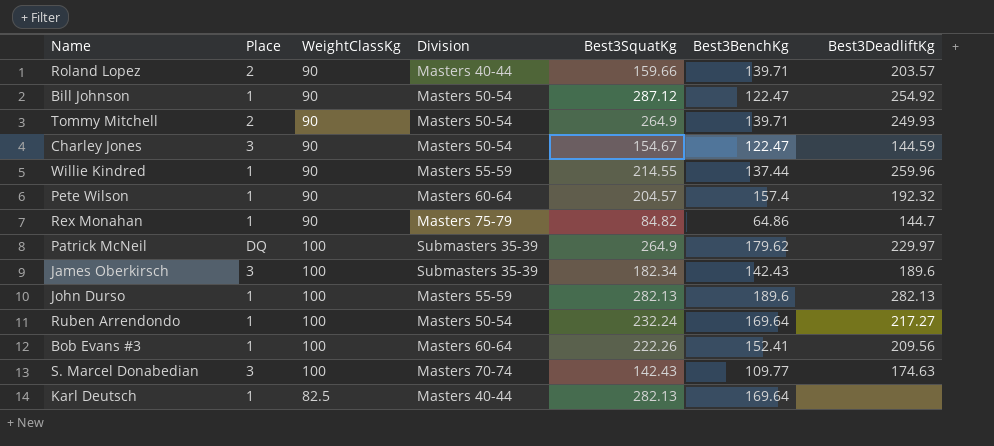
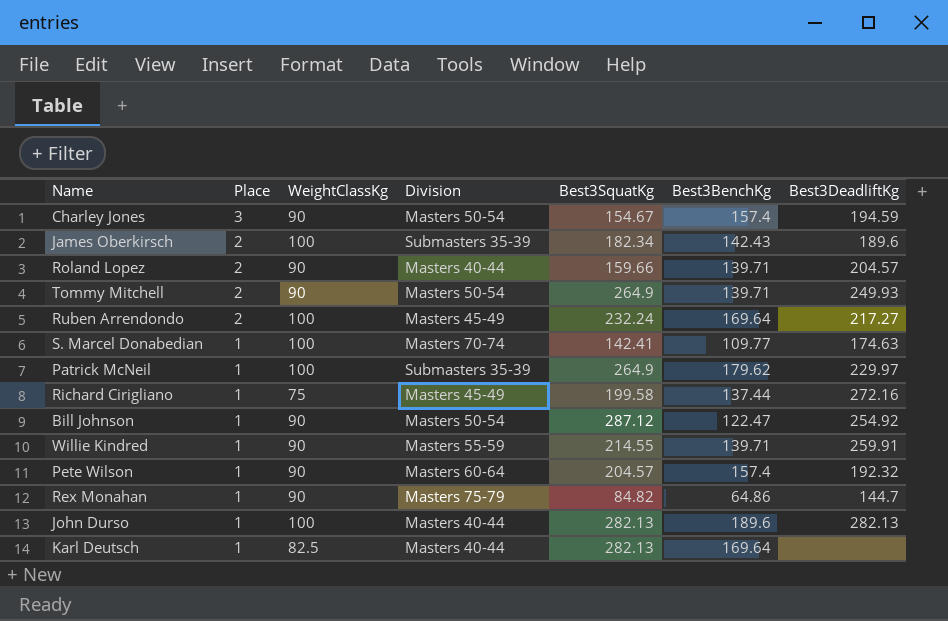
row order: none -> Place descending
row Bob Evans #3: 1 | 100 | Masters 60-64 | 222.26 | 152.41 | 209.56 -> none
Charley Jones | Best3BenchKg: 122.47 -> 157.4
Charley Jones | Best3DeadliftKg: 144.59 -> 194.59
James Oberkirsch | Place: 3 -> 2
Roland Lopez | Best3DeadliftKg: 203.57 -> 204.57
Ruben Arrendondo | Place: 1 -> 2
Ruben Arrendondo | Division: Masters 50-54 -> Masters 45-49
S. Marcel Donabedian | Place: 3 -> 1
S. Marcel Donabedian | Best3SquatKg: 142.43 -> 142.41
Patrick McNeil | Place: DQ -> 1
row Richard Cirigliano: none -> 1 | 75 | Masters 45-49 | 199.58 | 137.44 | 272.16
Willie Kindred | Best3BenchKg: 137.44 -> 139.71
Willie Kindred | Best3DeadliftKg: 259.96 -> 259.91
John Durso | Division: Masters 55-59 -> Masters 40-44

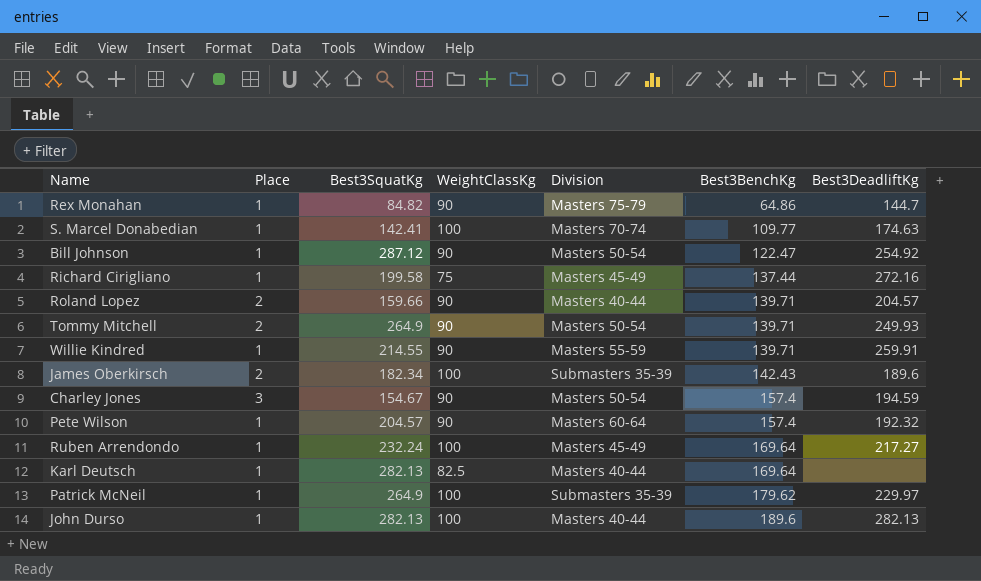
row order: Place descending -> Best3BenchKg ascending
column Best3SquatKg | position: 5 -> 3
Ruben Arrendondo | Place: 2 -> 1

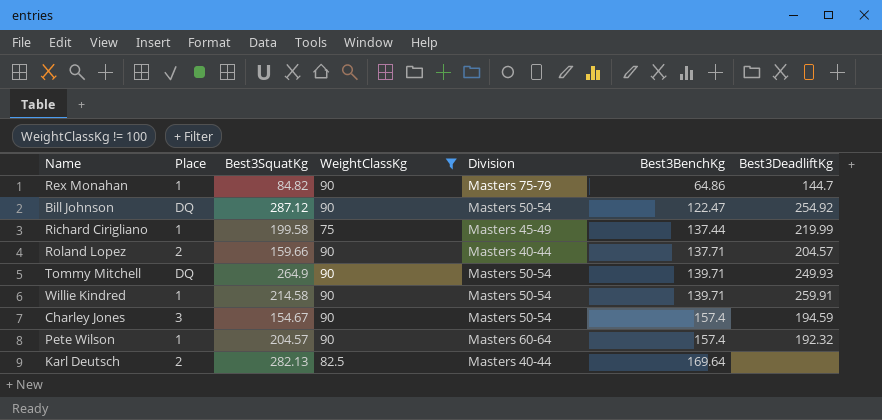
filter: none -> WeightClassKg != 100
Bill Johnson | Place: 1 -> DQ
Richard Cirigliano | Best3DeadliftKg: 272.16 -> 219.99
Roland Lopez | Best3BenchKg: 139.71 -> 137.71
Tommy Mitchell | Place: 2 -> DQ
Willie Kindred | Best3SquatKg: 214.55 -> 214.58
Willie Kindred | Division: Masters 55-59 -> Masters 50-54
Karl Deutsch | Place: 1 -> 2

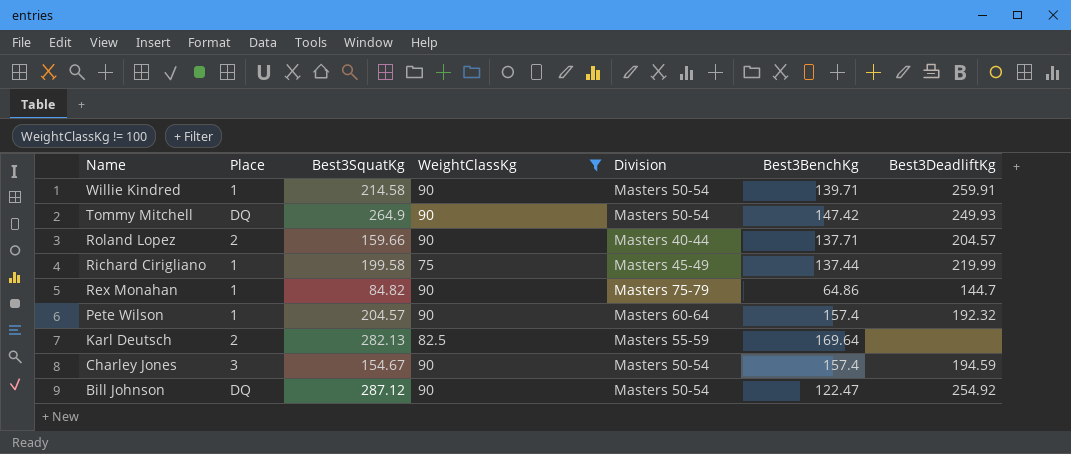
row order: Best3BenchKg ascending -> Name descending
Tommy Mitchell | Best3BenchKg: 139.71 -> 147.42
Karl Deutsch | Division: Masters 40-44 -> Masters 55-59

